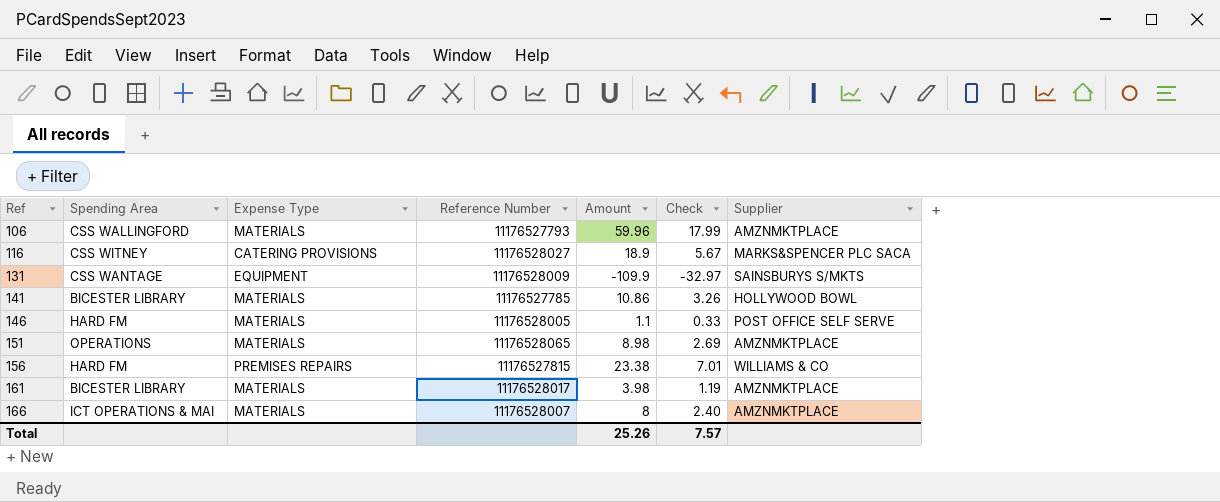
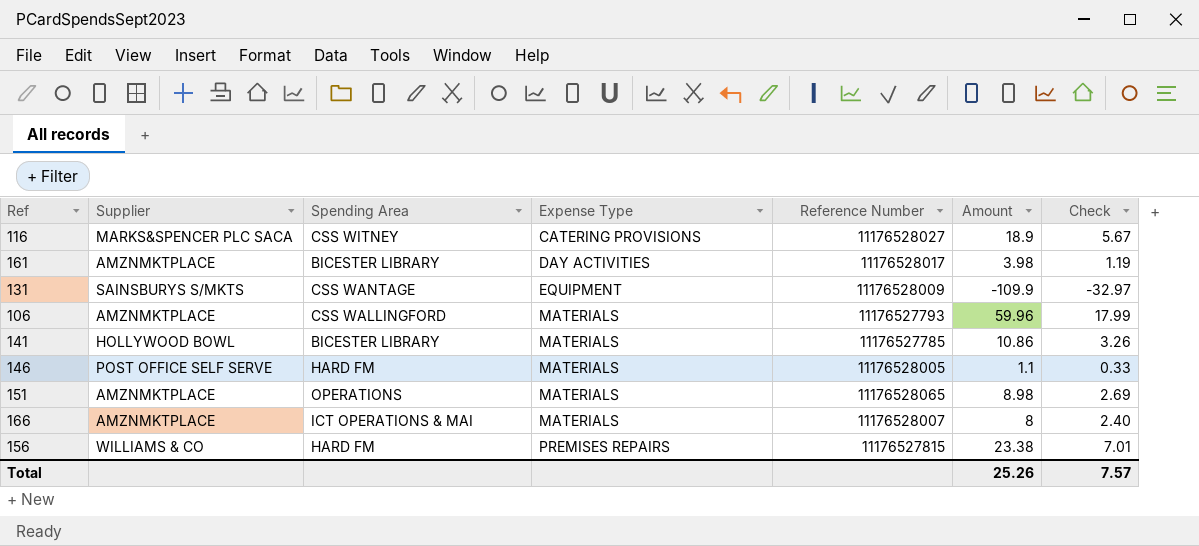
row order: Ref ascending -> Expense Type ascending
column Supplier | position: 7 -> 2
161 | Expense Type: MATERIALS -> DAY ACTIVITIES

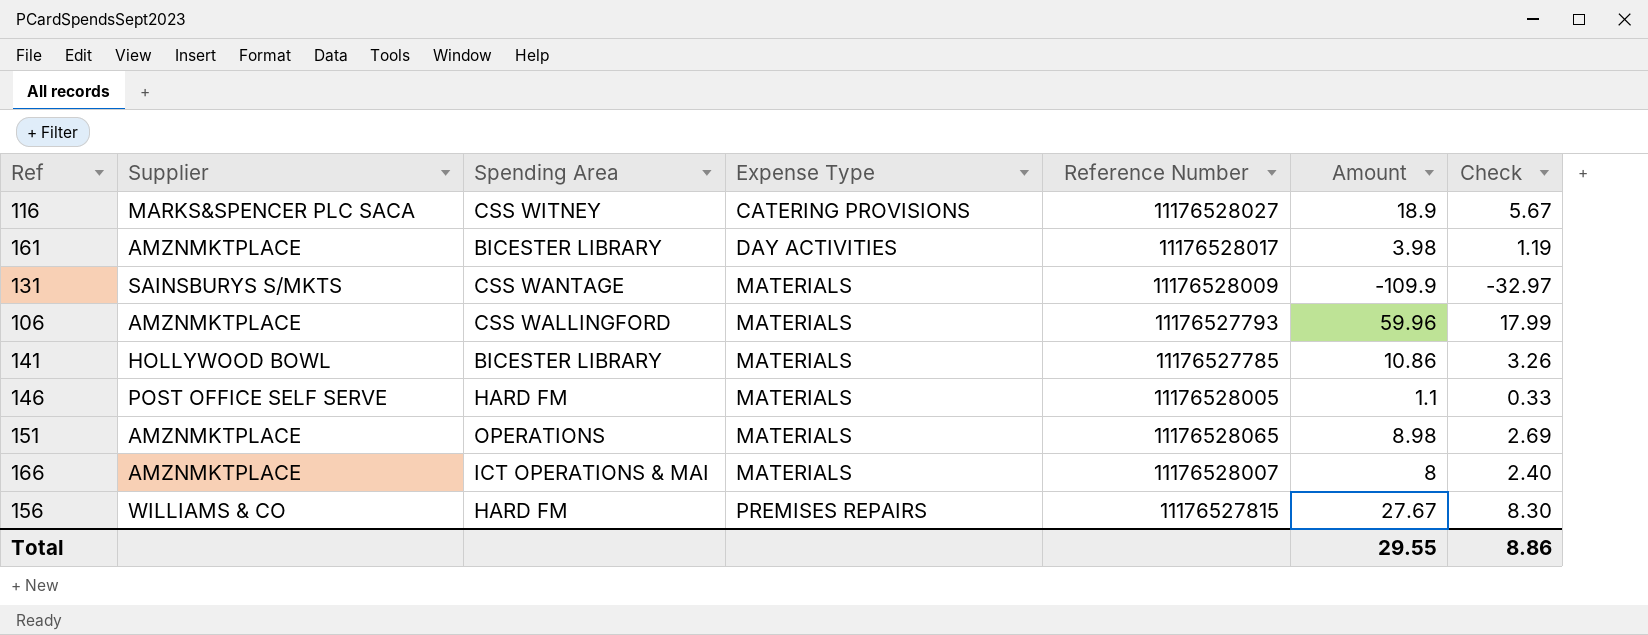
131 | Expense Type: EQUIPMENT -> MATERIALS
156 | Amount: 23.38 -> 27.67
156 | Check: 7.01 -> 8.30
Total | Amount: 25.26 -> 29.55
Total | Check: 7.57 -> 8.86

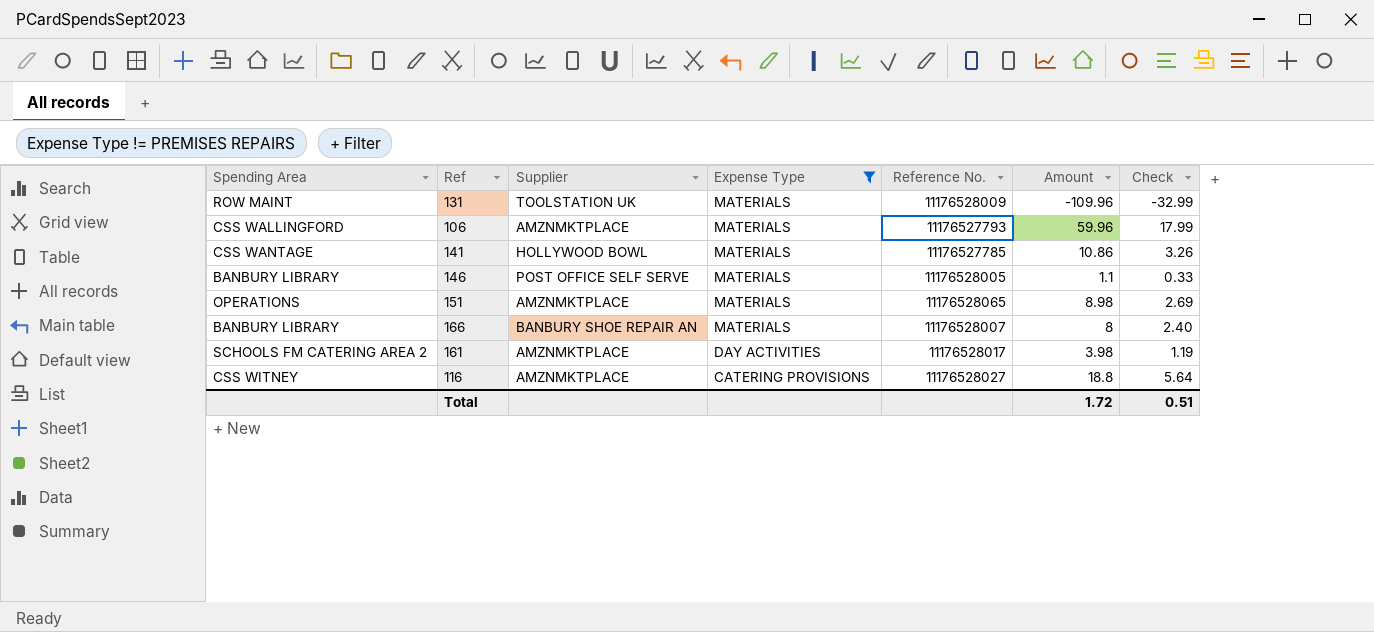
filter: none -> Expense Type != PREMISES REPAIRS
row order: Expense Type ascending -> Expense Type descending
column Spending Area | position: 3 -> 1
column name: Reference Number -> Reference No.
131 | Spending Area: CSS WANTAGE -> ROW MAINT
131 | Supplier: SAINSBURYS S/MKTS -> TOOLSTATION UK
131 | Amount: -109.9 -> -109.96
131 | Check: -32.97 -> -32.99
141 | Spending Area: BICESTER LIBRARY -> CSS WANTAGE
146 | Spending Area: HARD FM -> BANBURY LIBRARY
166 | Spending Area: ICT OPERATIONS & MAI -> BANBURY LIBRARY
166 | Supplier: AMZNMKTPLACE -> BANBURY SHOE REPAIR AN
161 | Spending Area: BICESTER LIBRARY -> SCHOOLS FM CATERING AREA 2
116 | Supplier: MARKS&SPENCER PLC SACA -> AMZNMKTPLACE
116 | Amount: 18.9 -> 18.8
116 | Check: 5.67 -> 5.64
Total | Amount: 29.55 -> 1.72
Total | Check: 8.86 -> 0.51

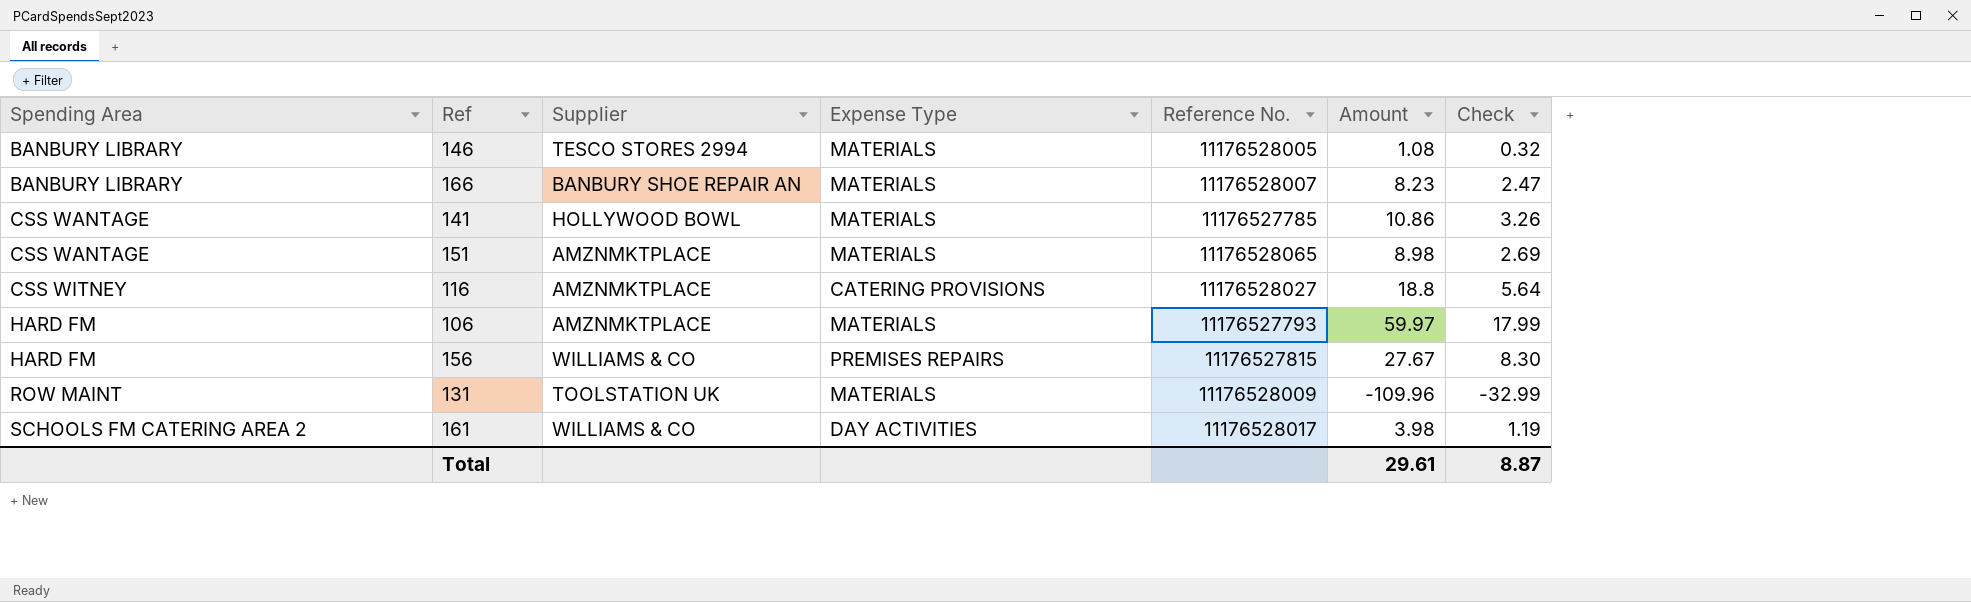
filter: Expense Type != PREMISES REPAIRS -> none
row order: Expense Type descending -> Spending Area ascending
146 | Supplier: POST OFFICE SELF SERVE -> TESCO STORES 2994
146 | Amount: 1.1 -> 1.08
146 | Check: 0.33 -> 0.32
166 | Amount: 8 -> 8.23
166 | Check: 2.40 -> 2.47
151 | Spending Area: OPERATIONS -> CSS WANTAGE
106 | Spending Area: CSS WALLINGFORD -> HARD FM
106 | Amount: 59.96 -> 59.97
161 | Supplier: AMZNMKTPLACE -> WILLIAMS & CO
Total | Amount: 1.72 -> 29.61
Total | Check: 0.51 -> 8.87

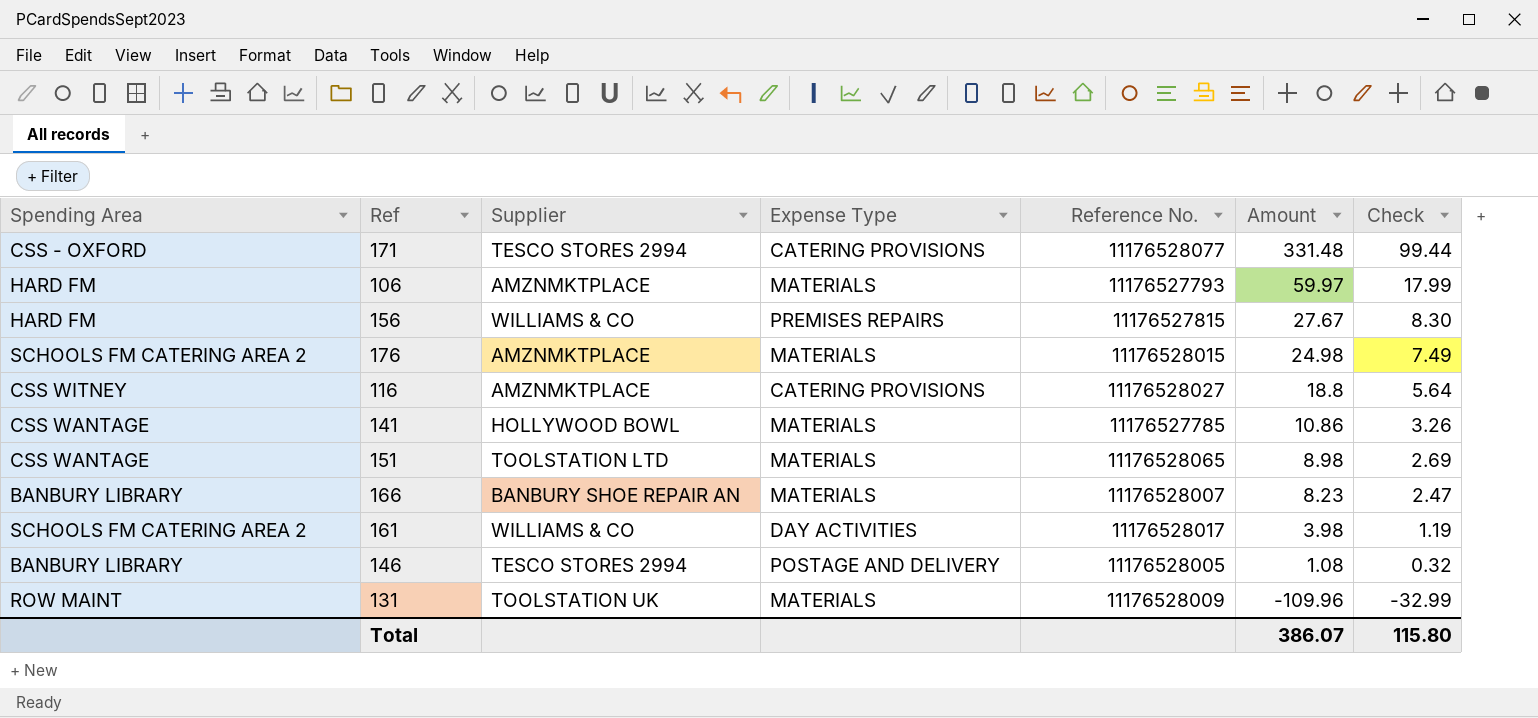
row order: Spending Area ascending -> Amount descending
row 171: none -> CSS - OXFORD | TESCO STORES 2994 | CATERING PROVISIONS | 11176528077 | 331.48 | 99.44
row 176: none -> SCHOOLS FM CATERING AREA 2 | AMZNMKTPLACE | MATERIALS | 11176528015 | 24.98 | 7.49
151 | Supplier: AMZNMKTPLACE -> TOOLSTATION LTD
146 | Expense Type: MATERIALS -> POSTAGE AND DELIVERY
Total | Amount: 29.61 -> 386.07
Total | Check: 8.87 -> 115.80

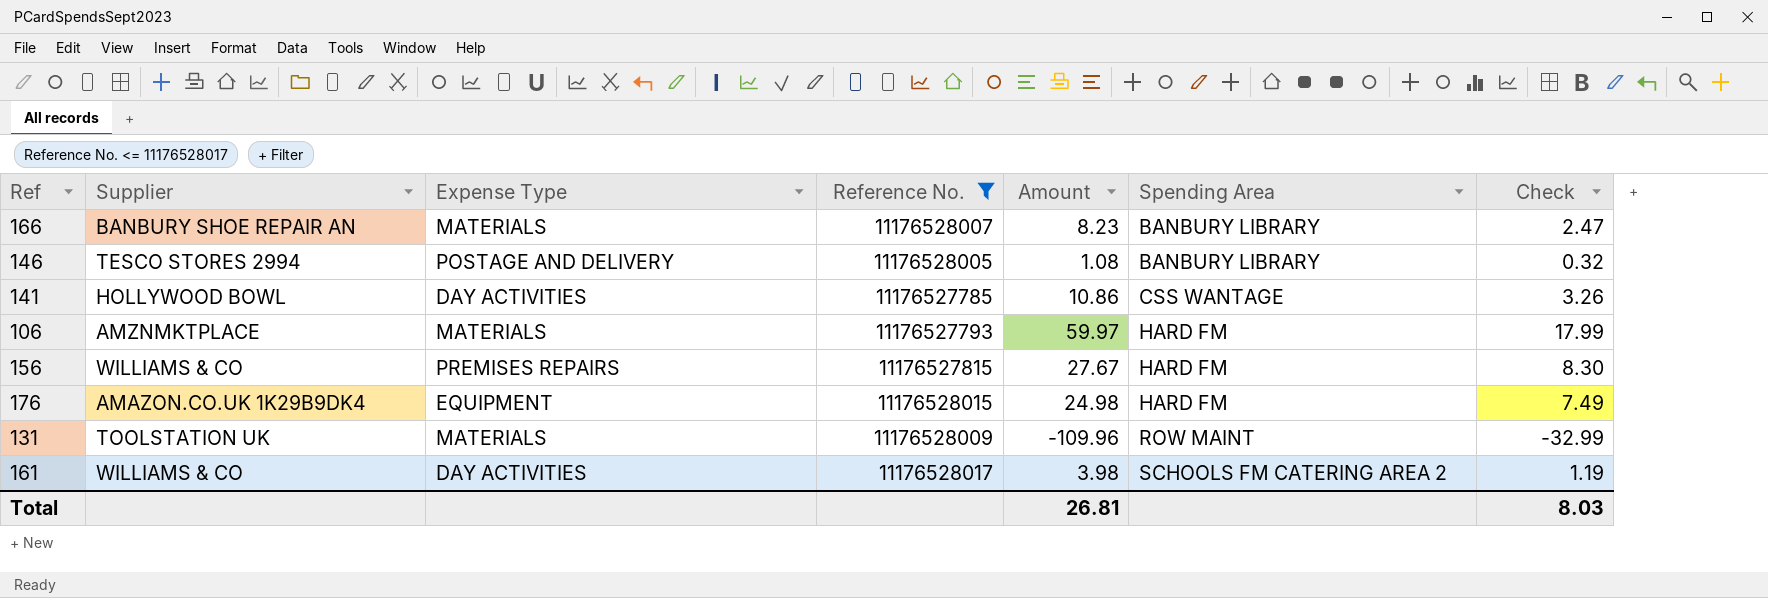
filter: none -> Reference No. <= 11176528017
row order: Amount descending -> Spending Area ascending
column Spending Area | position: 1 -> 6
141 | Expense Type: MATERIALS -> DAY ACTIVITIES
176 | Supplier: AMZNMKTPLACE -> AMAZON.CO.UK 1K29B9DK4
176 | Expense Type: MATERIALS -> EQUIPMENT
176 | Spending Area: SCHOOLS FM CATERING AREA 2 -> HARD FM
Total | Amount: 386.07 -> 26.81
Total | Check: 115.80 -> 8.03

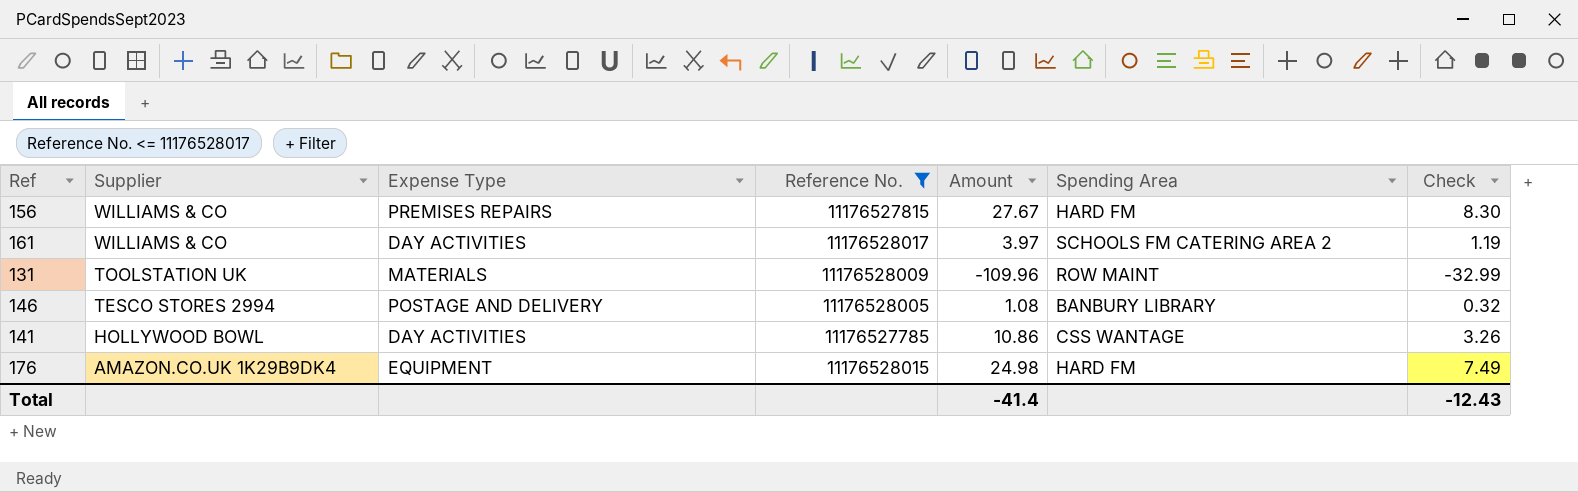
row order: Spending Area ascending -> Supplier descending
row 166: BANBURY SHOE REPAIR AN | MATERIALS | 11176528007 | 8.23 | BANBURY LIBRARY | 2.47 -> none
row 106: AMZNMKTPLACE | MATERIALS | 11176527793 | 59.97 | HARD FM | 17.99 -> none
161 | Amount: 3.98 -> 3.97
Total | Amount: 26.81 -> -41.4
Total | Check: 8.03 -> -12.43

